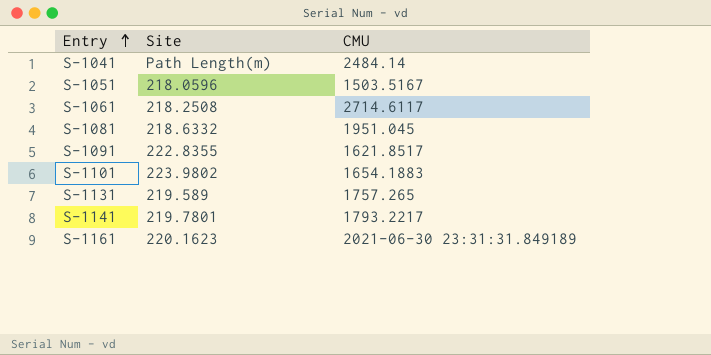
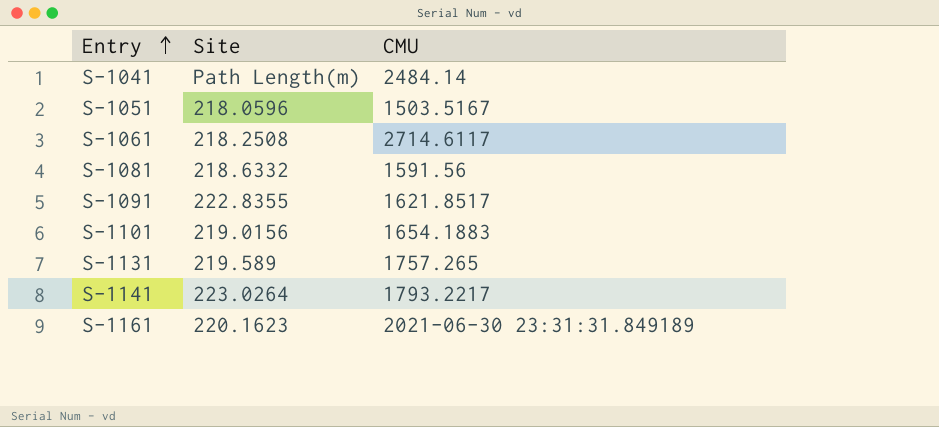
S-1081 | CMU: 1951.045 -> 1591.56
S-1101 | Site: 223.9802 -> 219.0156
S-1141 | Site: 219.7801 -> 223.0264

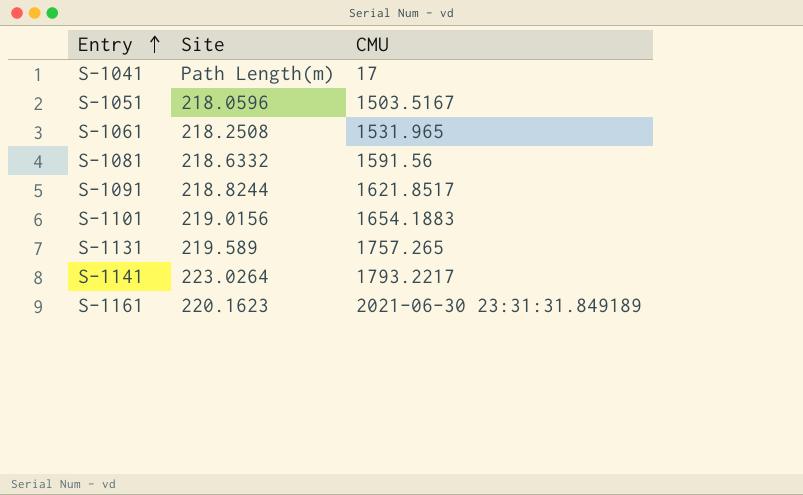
S-1041 | CMU: 2484.14 -> 17
S-1061 | CMU: 2714.6117 -> 1531.965
S-1091 | Site: 222.8355 -> 218.8244

